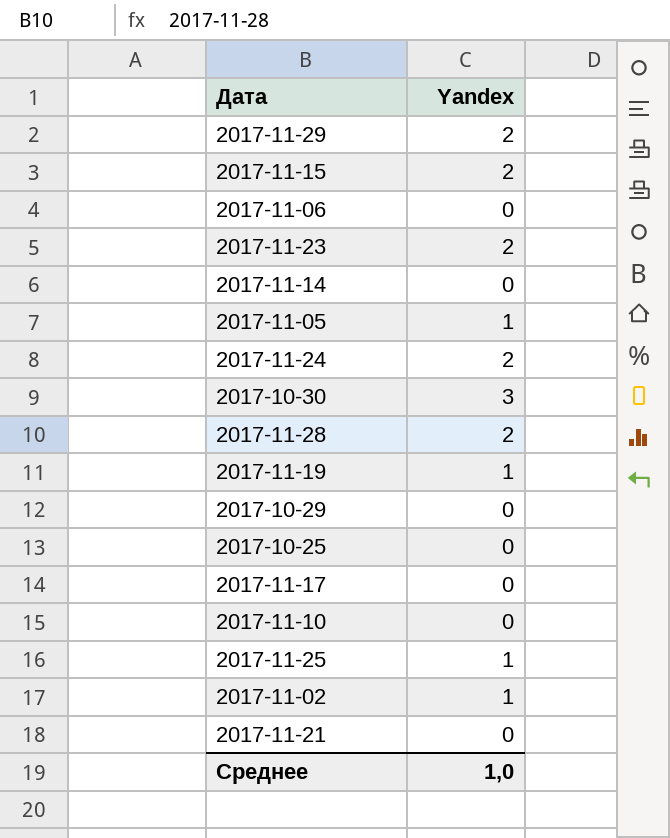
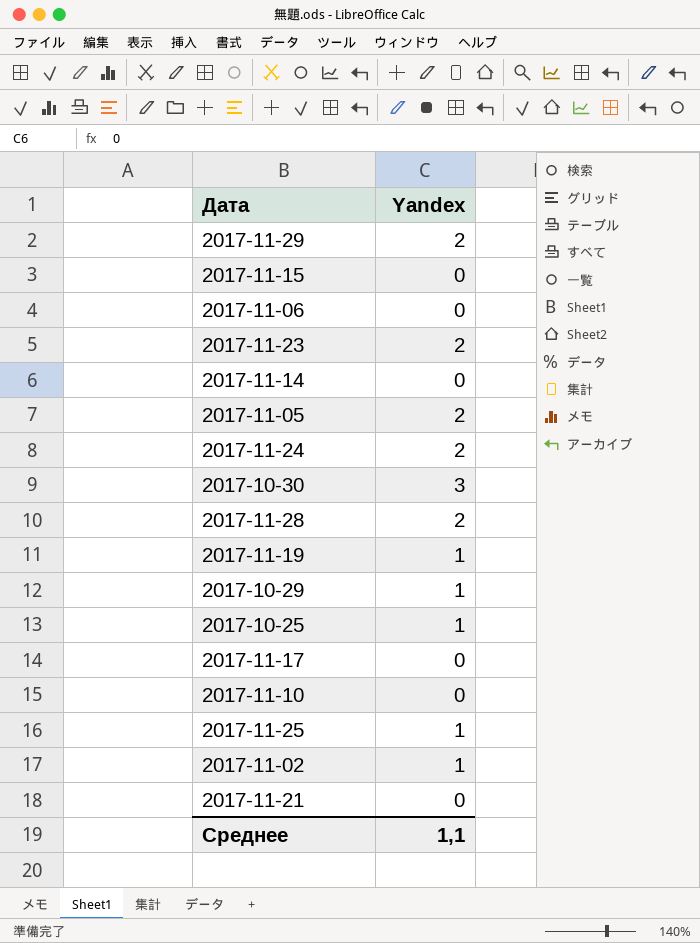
2017-11-15 | Yandex: 2 -> 0
2017-11-05 | Yandex: 1 -> 2
2017-10-29 | Yandex: 0 -> 1
2017-10-25 | Yandex: 0 -> 1
Среднее | Yandex: 1,0 -> 1,1

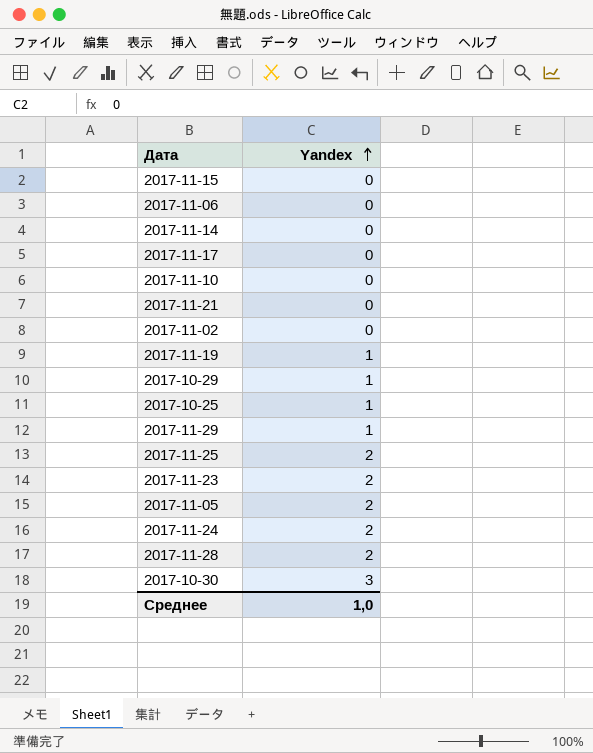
row order: none -> Yandex ascending
2017-11-02 | Yandex: 1 -> 0
2017-11-29 | Yandex: 2 -> 1
2017-11-25 | Yandex: 1 -> 2
Среднее | Yandex: 1,1 -> 1,0

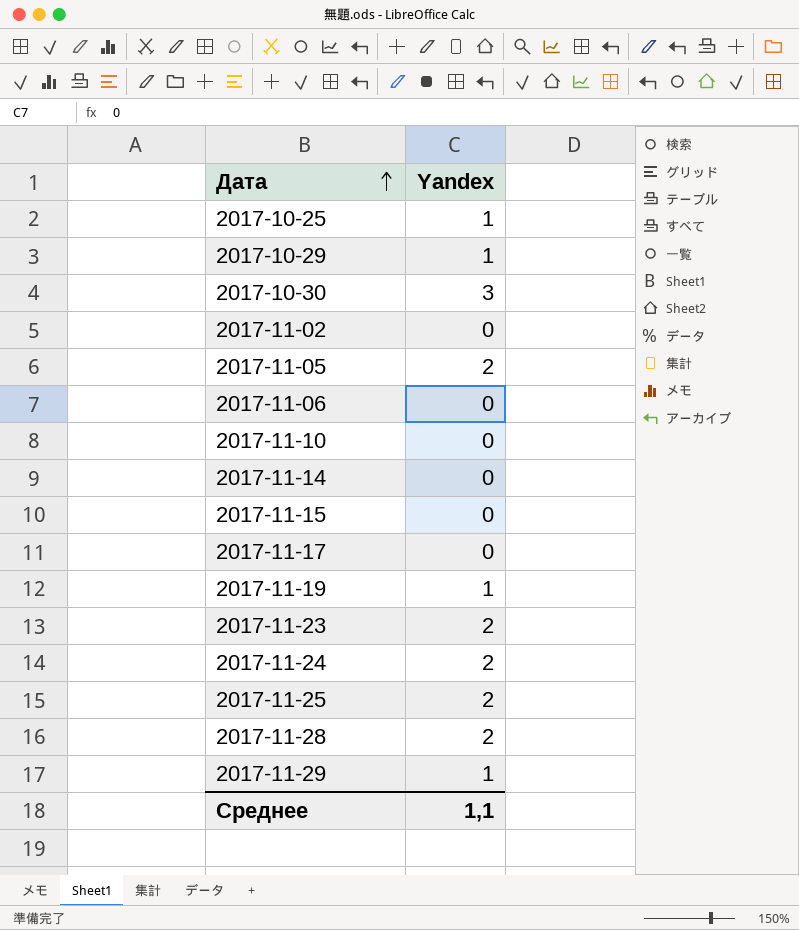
row order: Yandex ascending -> Дата ascending
row 2017-11-21: 0 -> none
Среднее | Yandex: 1,0 -> 1,1

